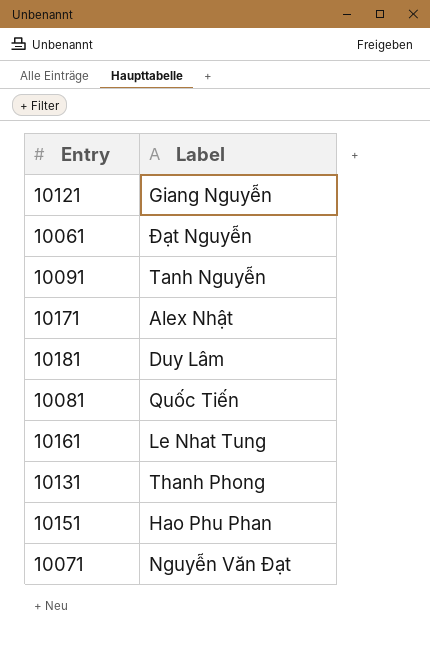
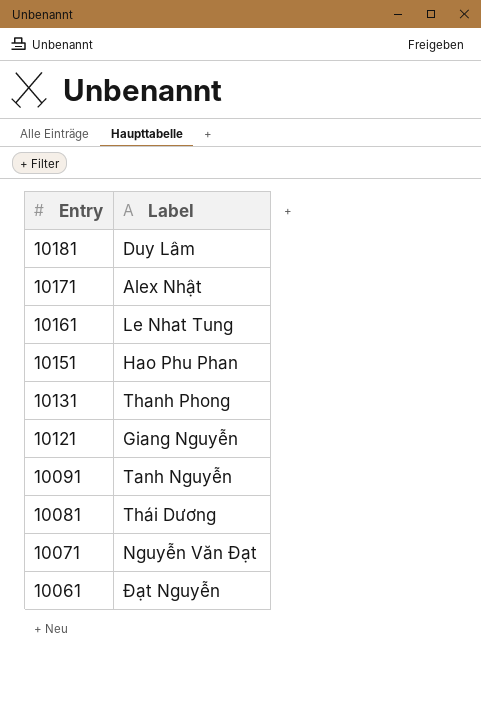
row order: none -> Entry descending
10081 | Label: Quốc Tiến -> Thái Dương

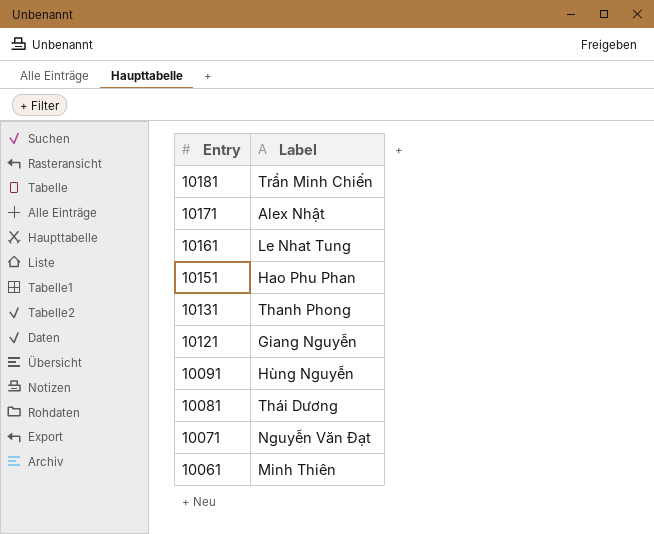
10181 | Label: Duy Lâm -> Trần Minh Chiến
10091 | Label: Tanh Nguyễn -> Hùng Nguyễn
10061 | Label: Đạt Nguyễn -> Minh Thiên

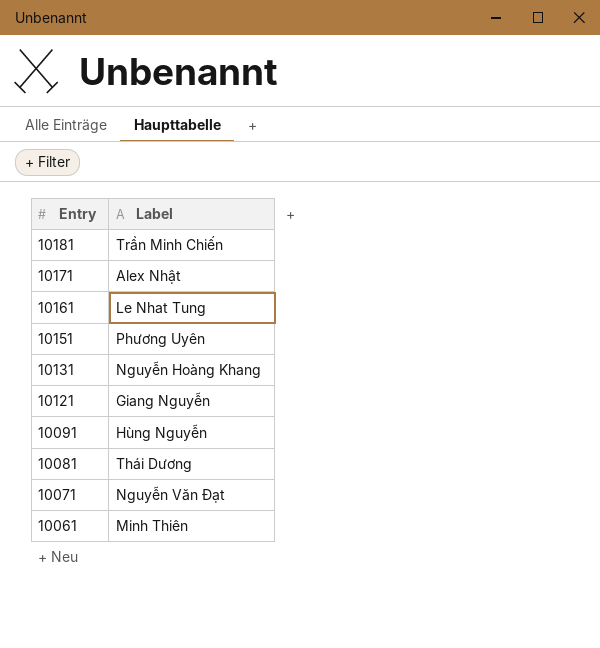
10151 | Label: Hao Phu Phan -> Phương Uyên
10131 | Label: Thanh Phong -> Nguyễn Hoàng Khang

